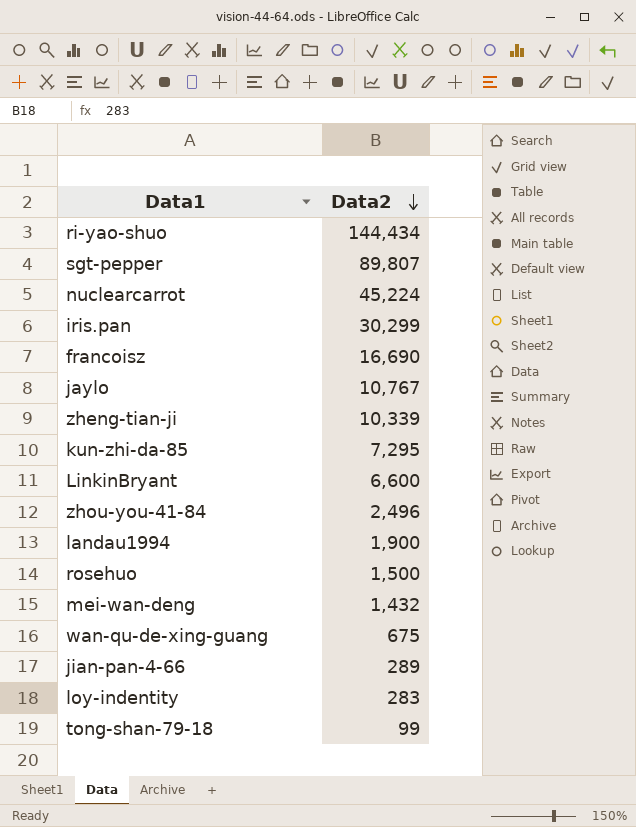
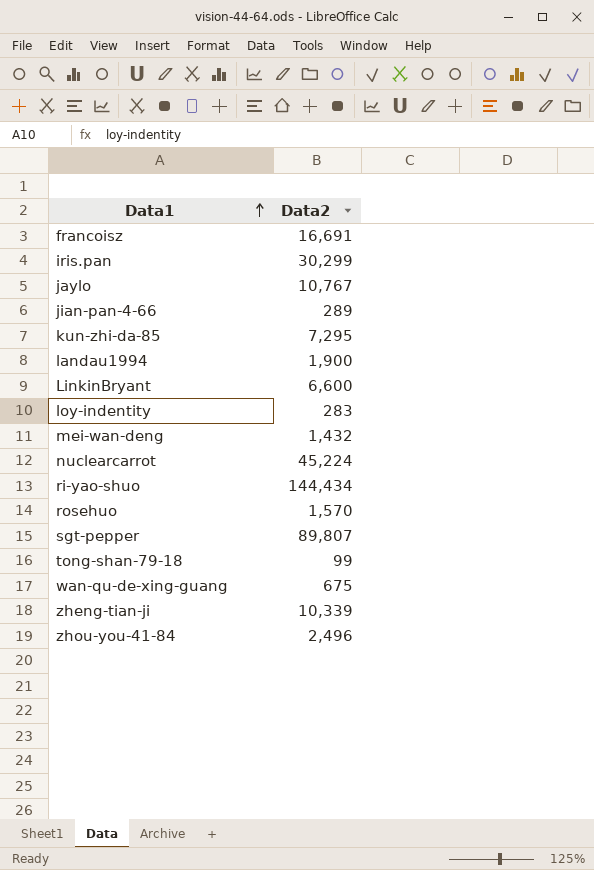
row order: Data2 descending -> Data1 ascending
francoisz | Data2: 16,690 -> 16,691
rosehuo | Data2: 1,500 -> 1,570

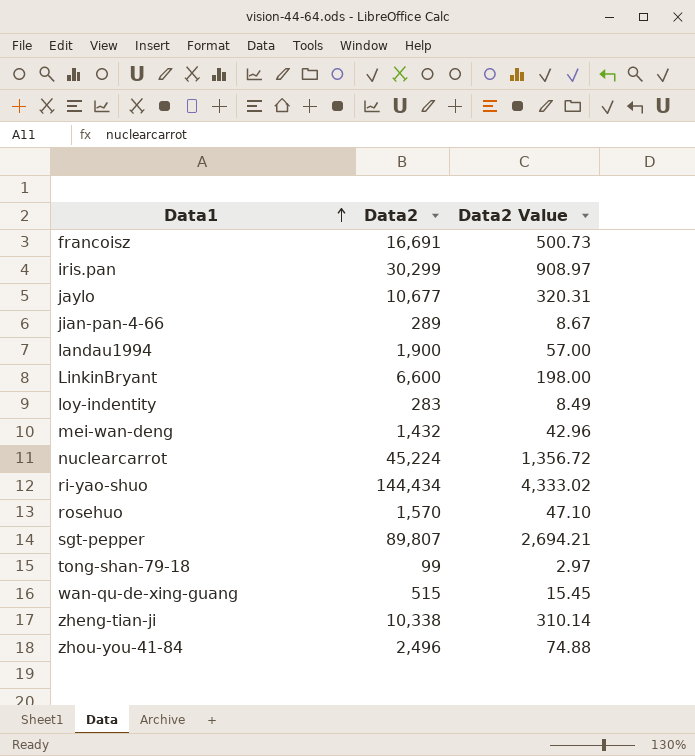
column Data2 Value | formula: none -> [Data2] * 0.03
row kun-zhi-da-85: 7,295 -> none
jaylo | Data2: 10,767 -> 10,677
wan-qu-de-xing-guang | Data2: 675 -> 515
zheng-tian-ji | Data2: 10,339 -> 10,338

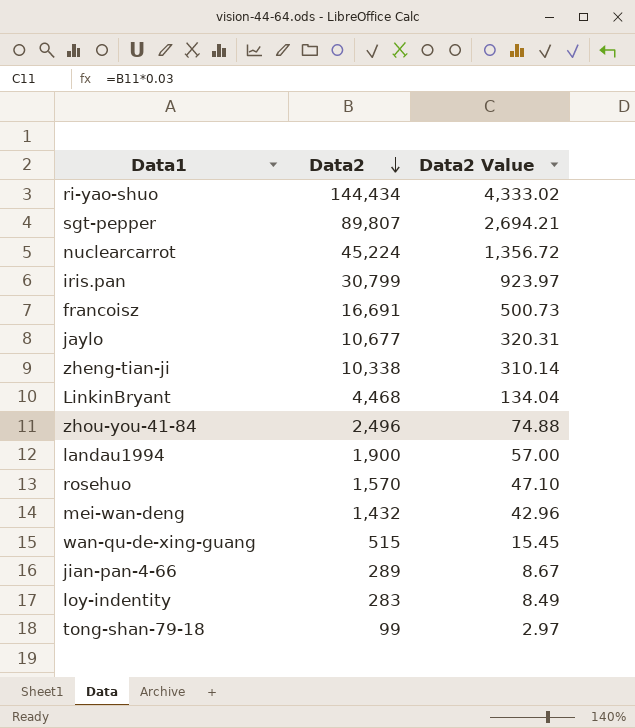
row order: Data1 ascending -> Data2 descending
iris.pan | Data2: 30,299 -> 30,799
iris.pan | Data2 Value: 908.97 -> 923.97
LinkinBryant | Data2: 6,600 -> 4,468
LinkinBryant | Data2 Value: 198.00 -> 134.04

